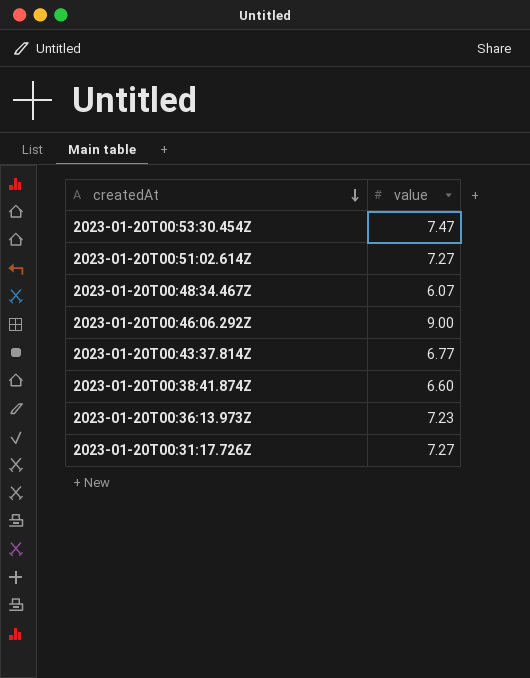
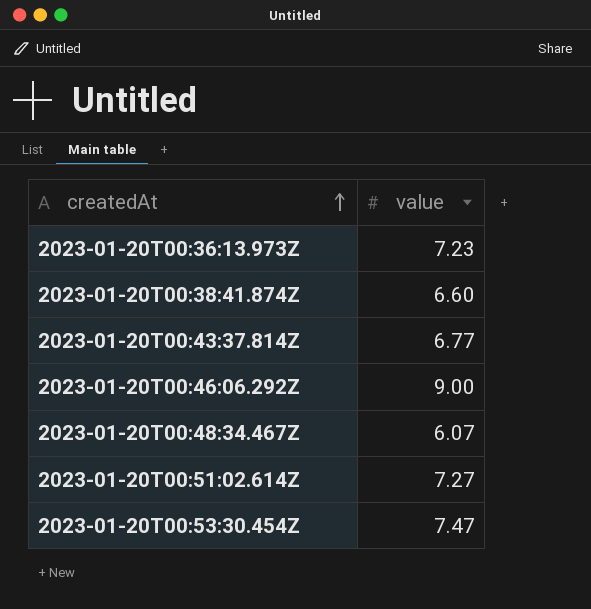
row order: createdAt descending -> createdAt ascending
row 2023-01-20T00:31:17.726Z: 7.27 -> none

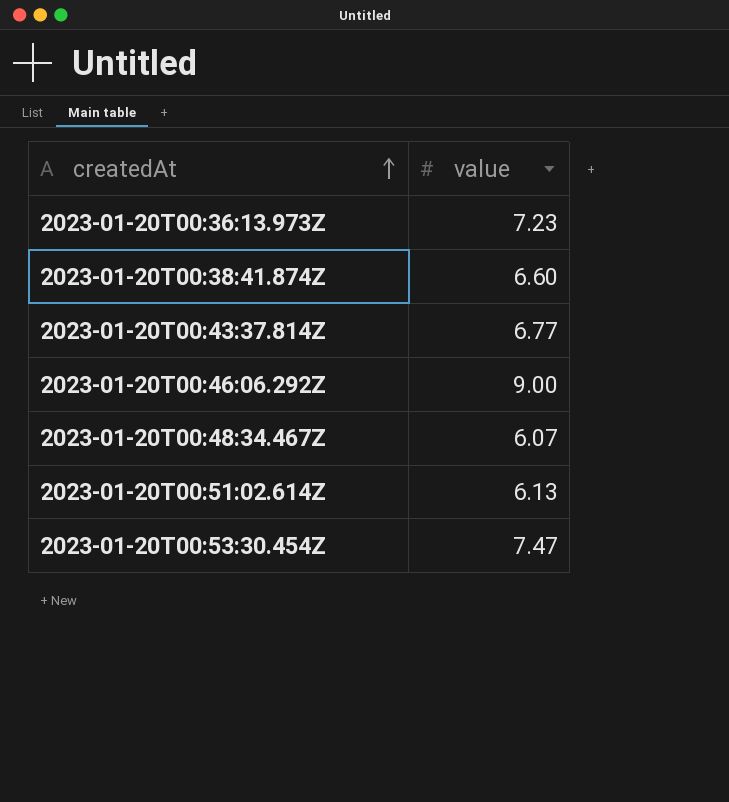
2023-01-20T00:51:02.614Z | value: 7.27 -> 6.13

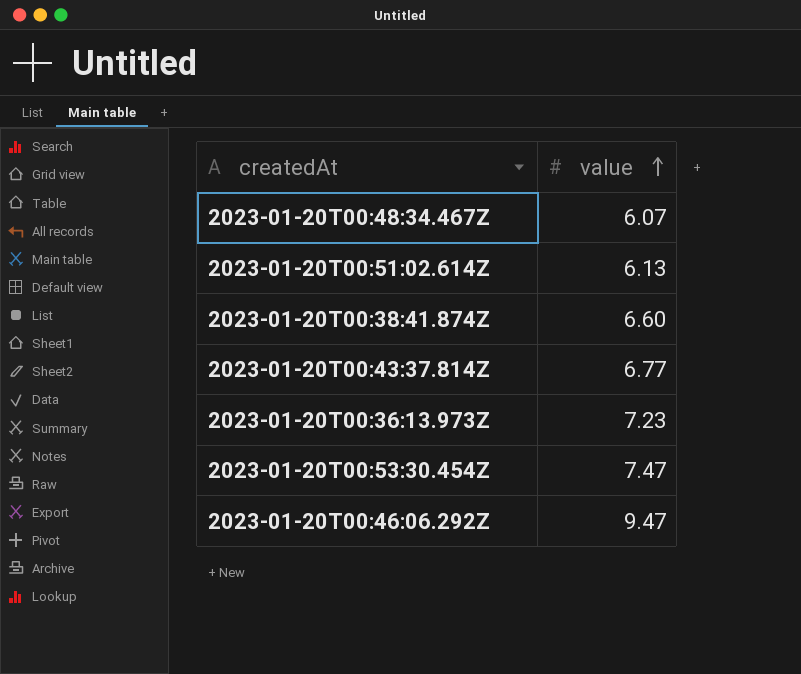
row order: createdAt ascending -> value ascending
2023-01-20T00:46:06.292Z | value: 9.00 -> 9.47

